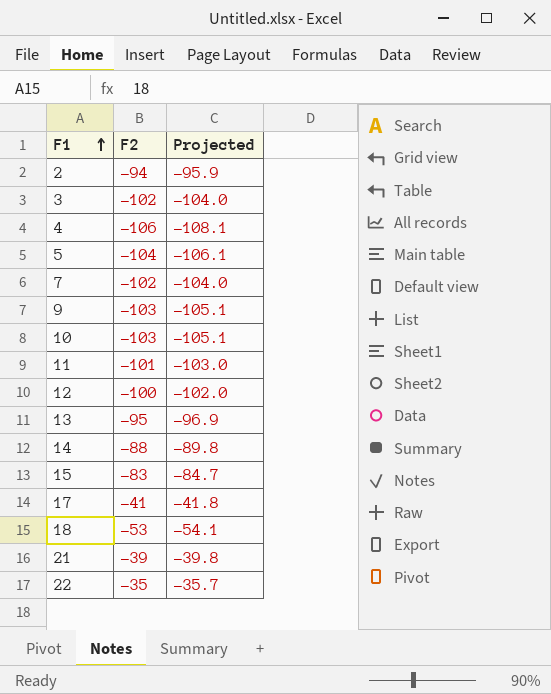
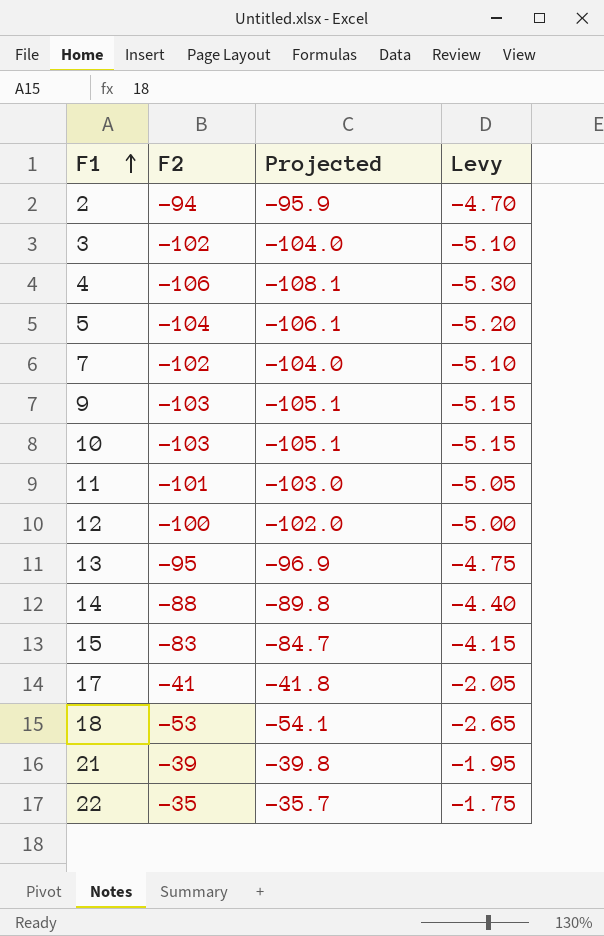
column Levy | formula: none -> [F2] * 0.05

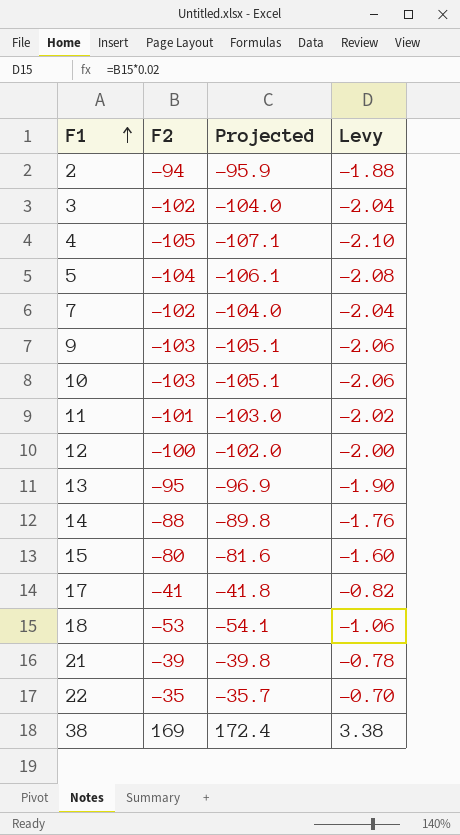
column Levy | formula: [F2] * 0.05 -> [F2] * 0.02
4 | F2: -106 -> -105
4 | Projected: -108.1 -> -107.1
15 | F2: -83 -> -80
15 | Projected: -84.7 -> -81.6
row 38: none -> 169 | 172.4 | 3.38

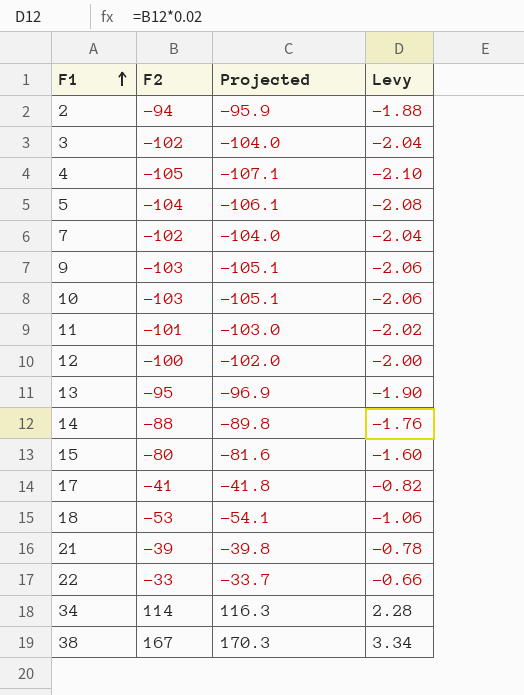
22 | F2: -35 -> -33
22 | Projected: -35.7 -> -33.7
22 | Levy: -0.70 -> -0.66
row 34: none -> 114 | 116.3 | 2.28
38 | F2: 169 -> 167
38 | Projected: 172.4 -> 170.3
38 | Levy: 3.38 -> 3.34

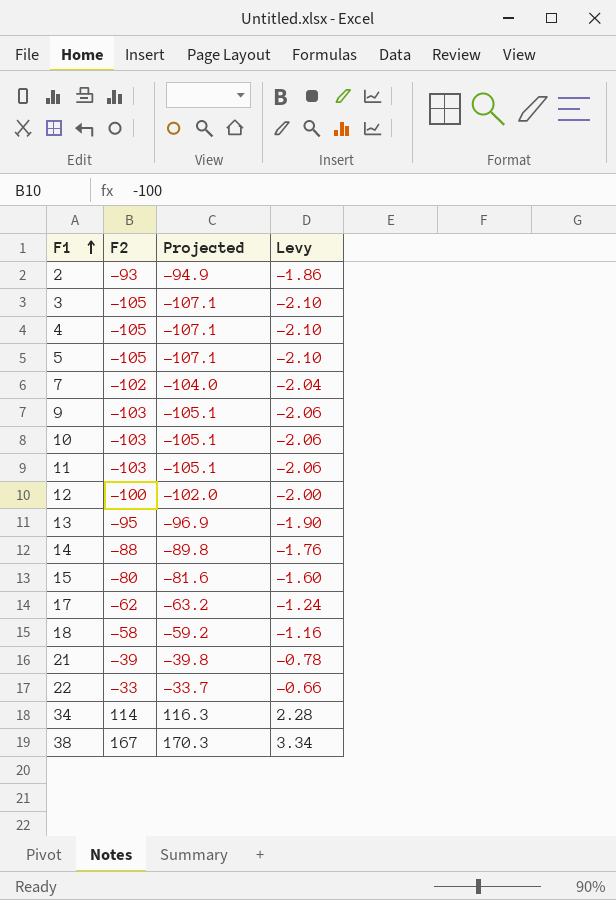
2 | F2: -94 -> -93
2 | Projected: -95.9 -> -94.9
2 | Levy: -1.88 -> -1.86
3 | F2: -102 -> -105
3 | Projected: -104.0 -> -107.1
3 | Levy: -2.04 -> -2.10
5 | F2: -104 -> -105
5 | Projected: -106.1 -> -107.1
5 | Levy: -2.08 -> -2.10
11 | F2: -101 -> -103
11 | Projected: -103.0 -> -105.1
11 | Levy: -2.02 -> -2.06
17 | F2: -41 -> -62
17 | Projected: -41.8 -> -63.2
17 | Levy: -0.82 -> -1.24
18 | F2: -53 -> -58
18 | Projected: -54.1 -> -59.2
18 | Levy: -1.06 -> -1.16

